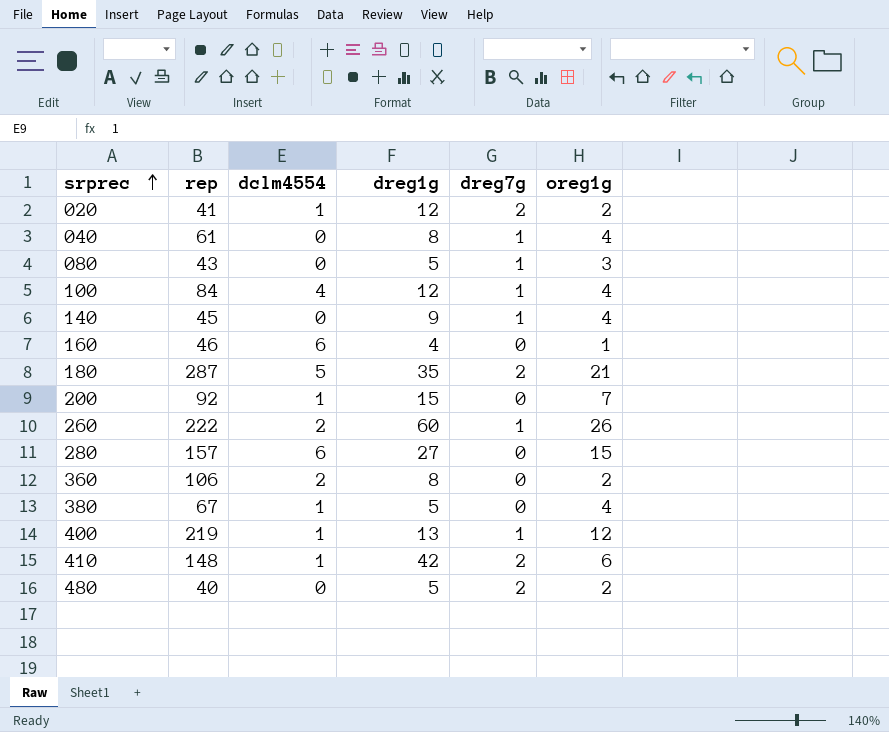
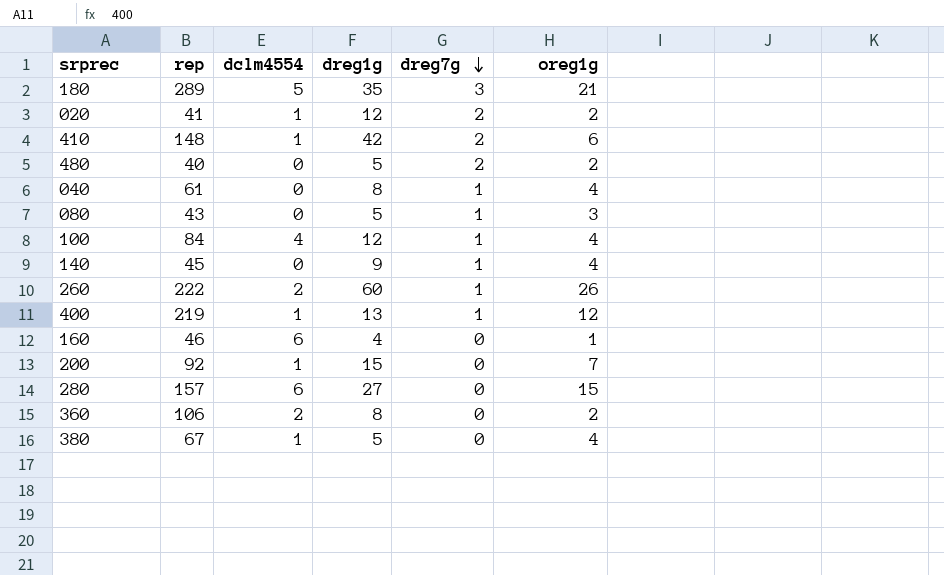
row order: srprec ascending -> dreg7g descending
180 | rep: 287 -> 289
180 | dreg7g: 2 -> 3

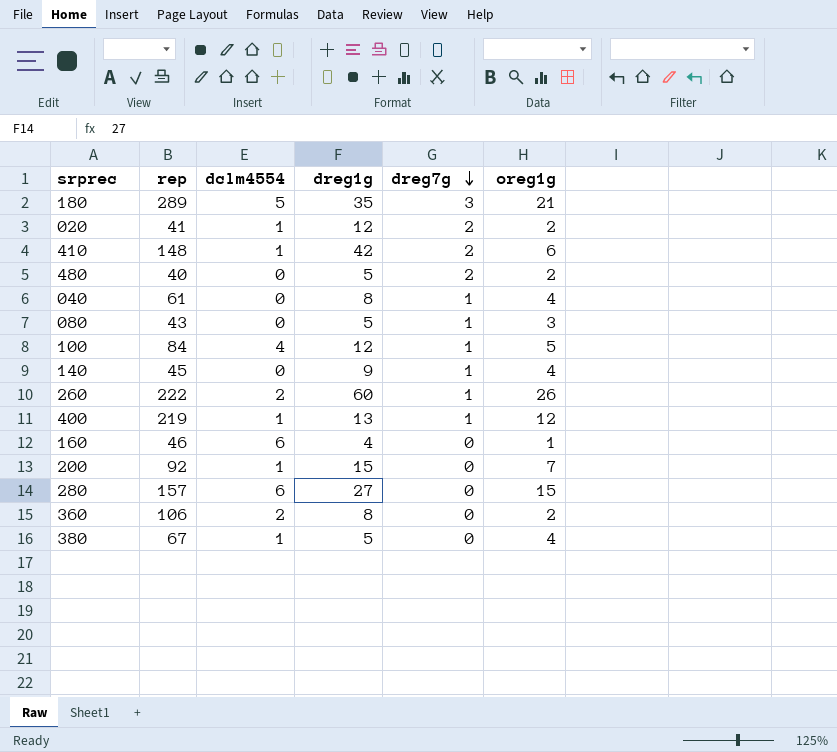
100 | oreg1g: 4 -> 5

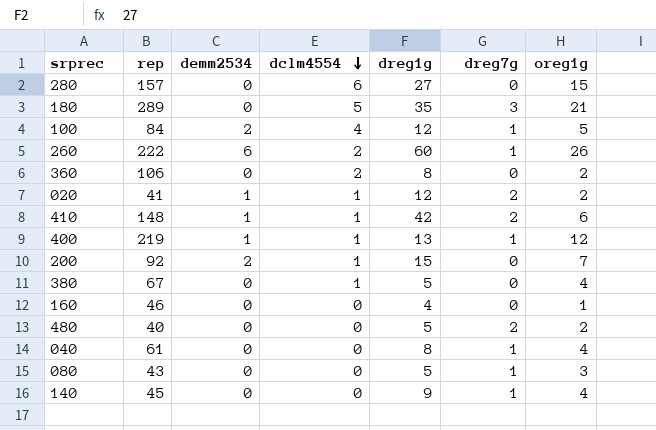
row order: dreg7g descending -> dclm4554 descending
column demm2534 | position: none -> 3
160 | dclm4554: 6 -> 0

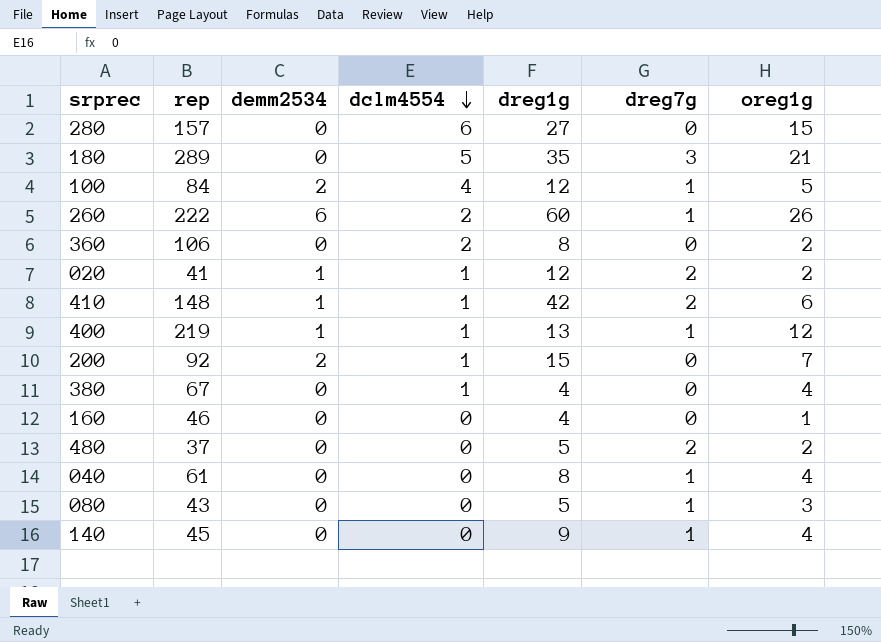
380 | dreg1g: 5 -> 4
480 | rep: 40 -> 37

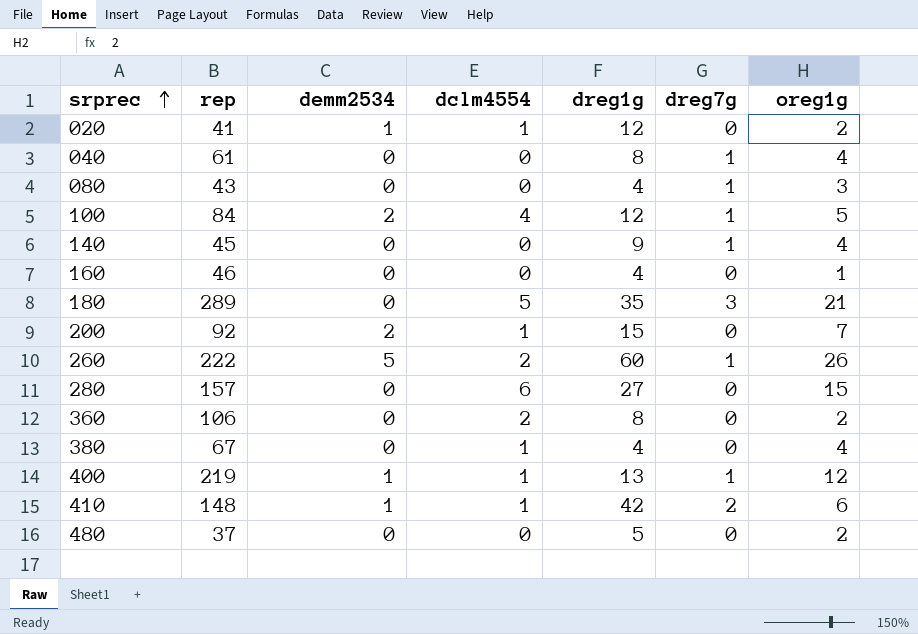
row order: dclm4554 descending -> srprec ascending
020 | dreg7g: 2 -> 0
080 | dreg1g: 5 -> 4
260 | demm2534: 6 -> 5
480 | dreg7g: 2 -> 0

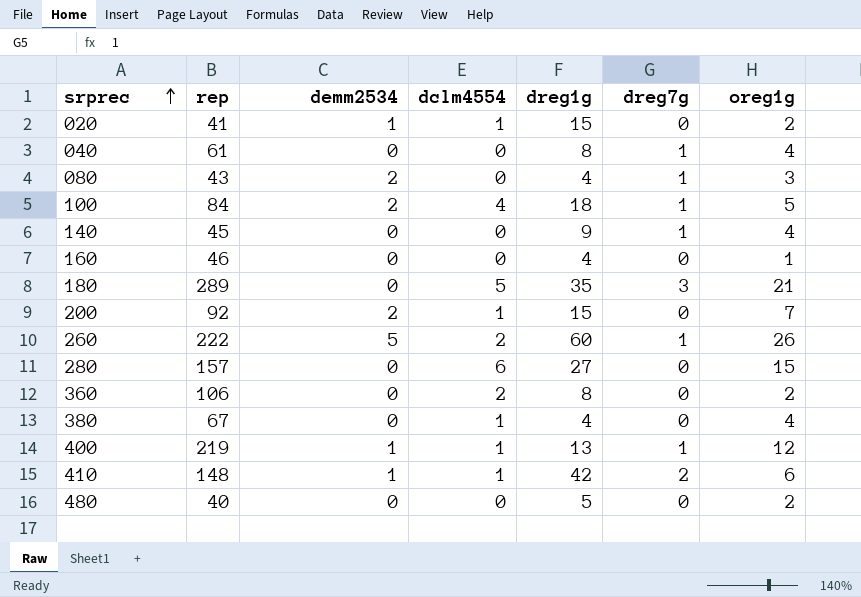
020 | dreg1g: 12 -> 15
080 | demm2534: 0 -> 2
100 | dreg1g: 12 -> 18
480 | rep: 37 -> 40

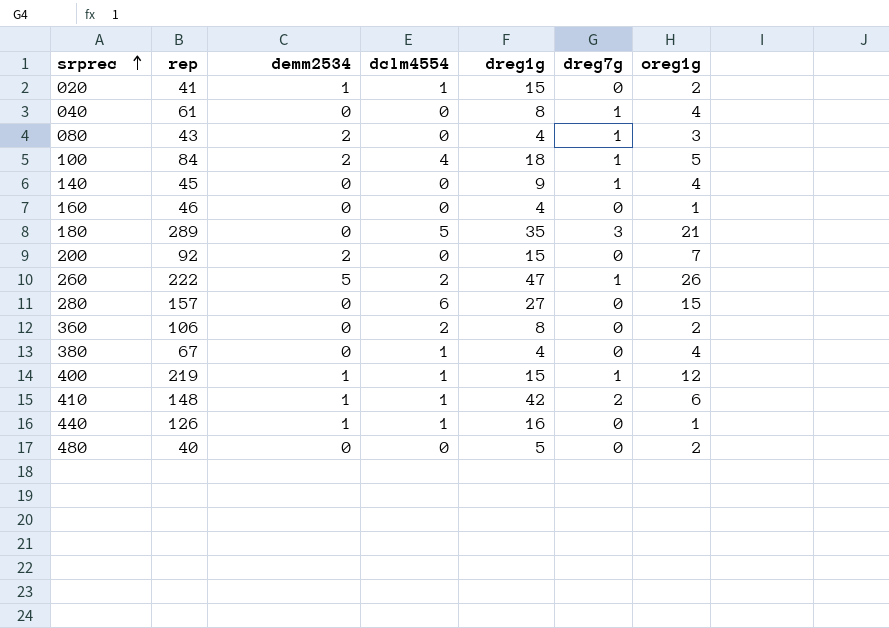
200 | dclm4554: 1 -> 0
260 | dreg1g: 60 -> 47
400 | dreg1g: 13 -> 15
row 440: none -> 126 | 1 | 1 | 16 | 0 | 1

